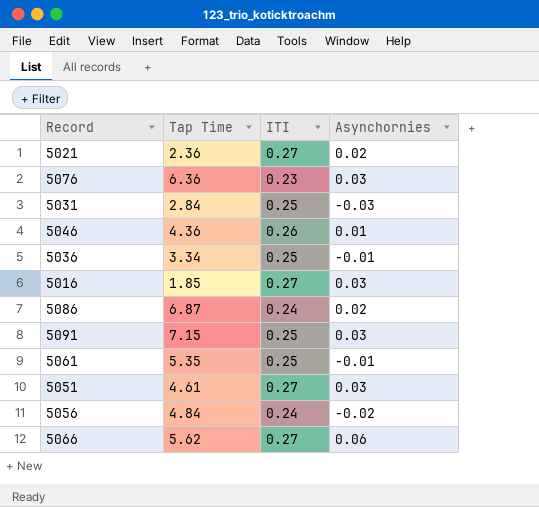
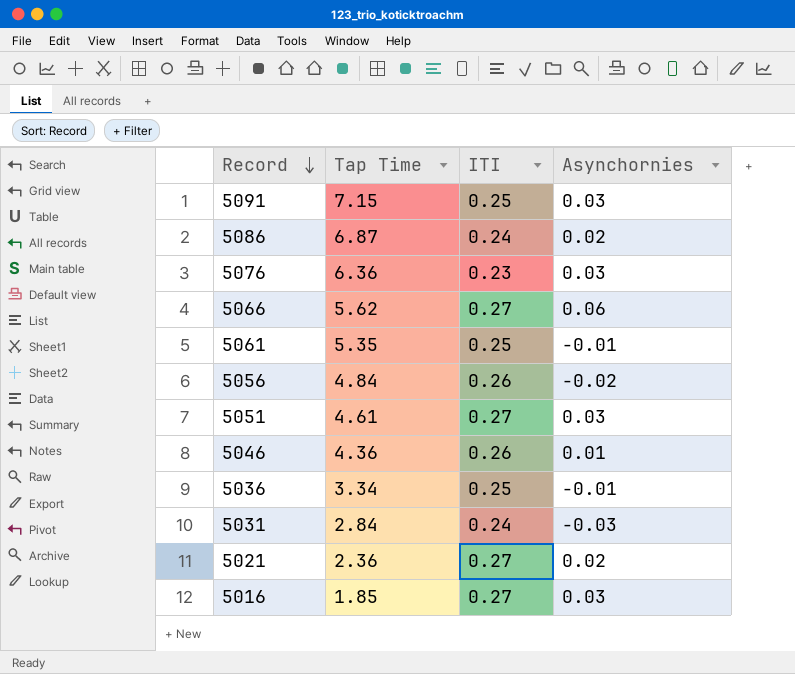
row order: none -> Record descending
5056 | ITI: 0.24 -> 0.26
5031 | ITI: 0.25 -> 0.24

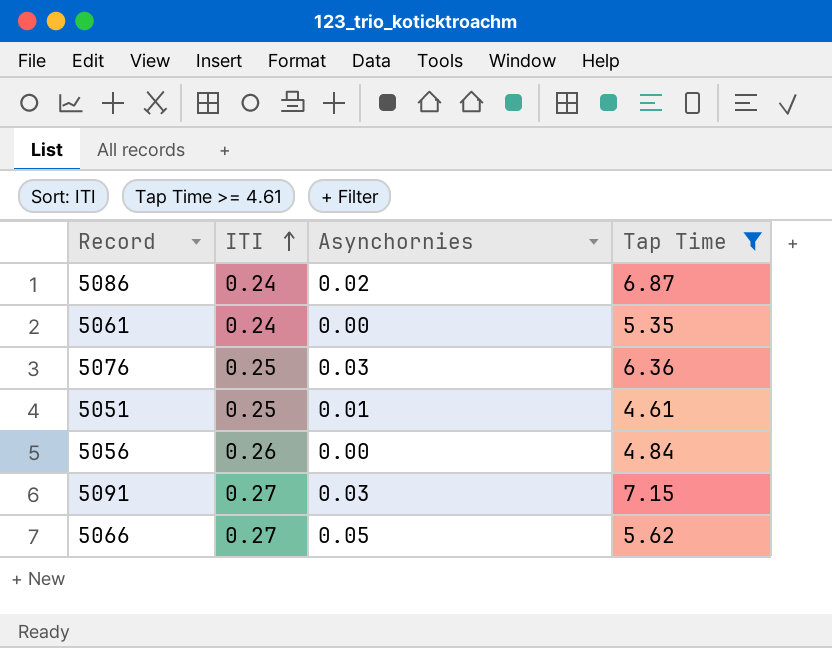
filter: none -> Tap Time >= 4.61
row order: Record descending -> ITI ascending
column Tap Time | position: 2 -> 4
5061 | ITI: 0.25 -> 0.24
5061 | Asynchornies: -0.01 -> 0.00
5076 | ITI: 0.23 -> 0.25
5051 | ITI: 0.27 -> 0.25
5051 | Asynchornies: 0.03 -> 0.01
5056 | Asynchornies: -0.02 -> 0.00
5091 | ITI: 0.25 -> 0.27
5066 | Asynchornies: 0.06 -> 0.05

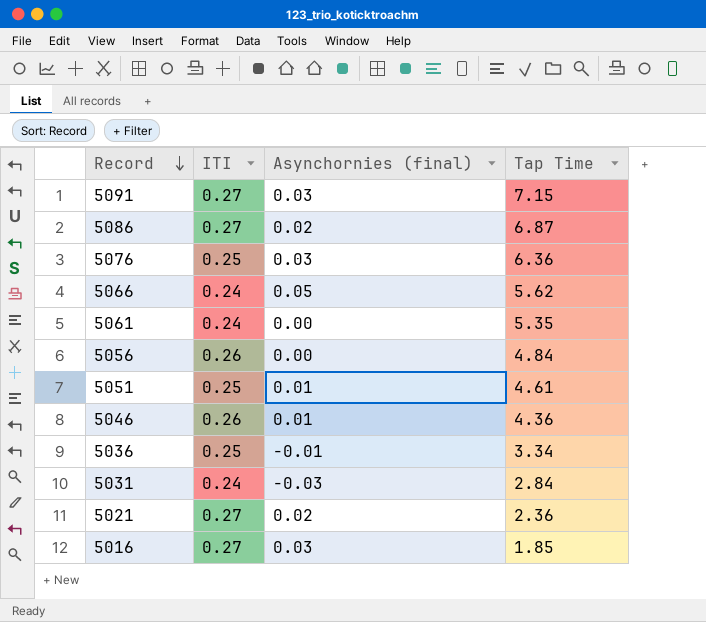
filter: Tap Time >= 4.61 -> none
row order: ITI ascending -> Record descending
column name: Asynchornies -> Asynchornies (final)
5086 | ITI: 0.24 -> 0.27
5066 | ITI: 0.27 -> 0.24

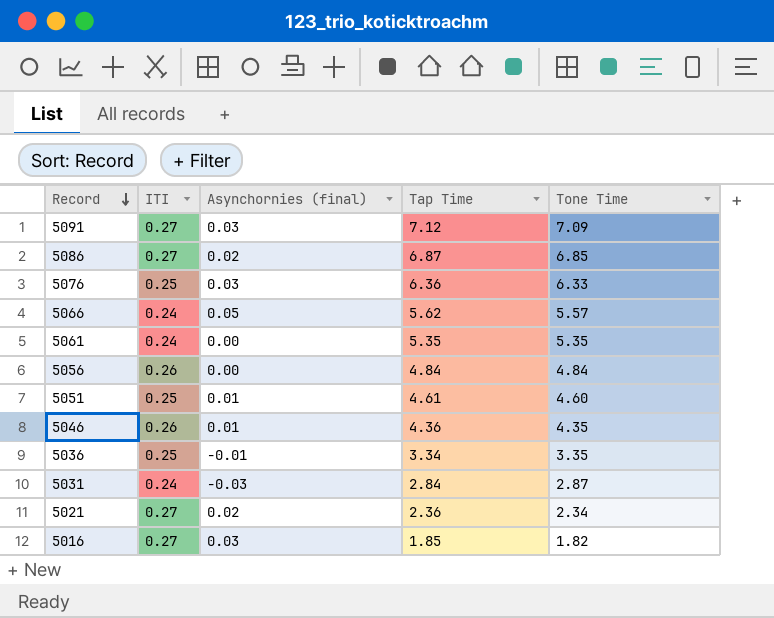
column Tone Time | formula: none -> [Tap Time] - [Asynchornies (final)]
5091 | Tap Time: 7.15 -> 7.12

